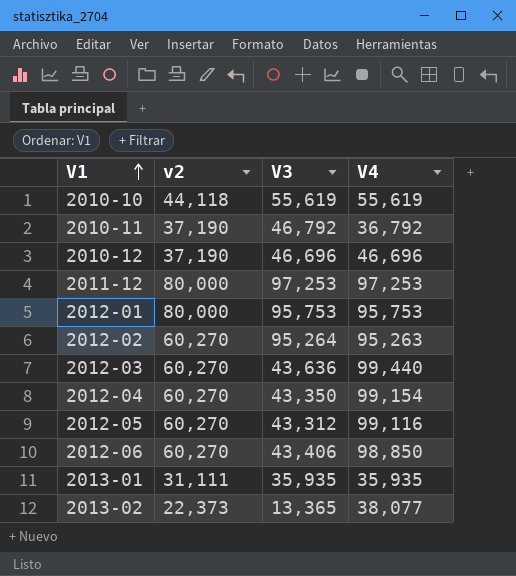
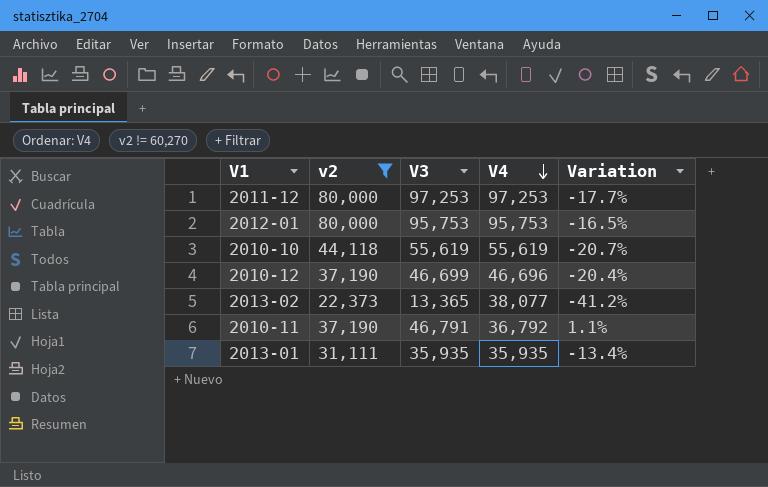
filter: none -> v2 != 60,270
row order: V1 ascending -> V4 descending
column Variation | formula: none -> ([v2] - [V4]) / [V4]
2010-12 | V3: 46,696 -> 46,699
2010-11 | V3: 46,792 -> 46,791

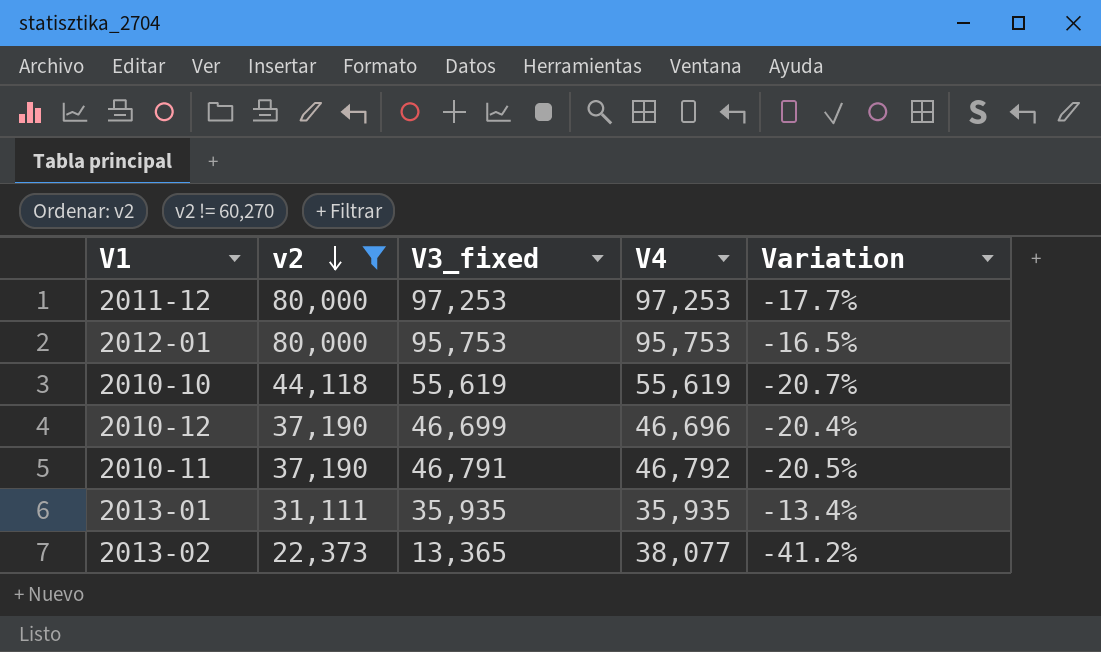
row order: V4 descending -> v2 descending
column name: V3 -> V3_fixed
2010-11 | V4: 36,792 -> 46,792
2010-11 | Variation: 1.1% -> -20.5%

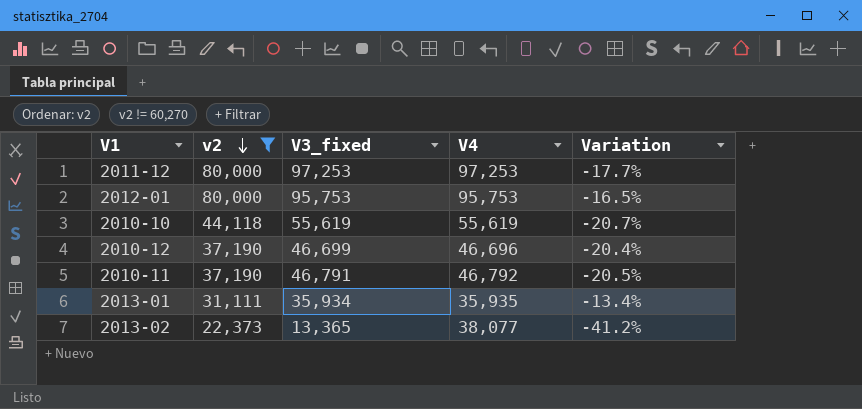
2013-01 | V3_fixed: 35,935 -> 35,934

